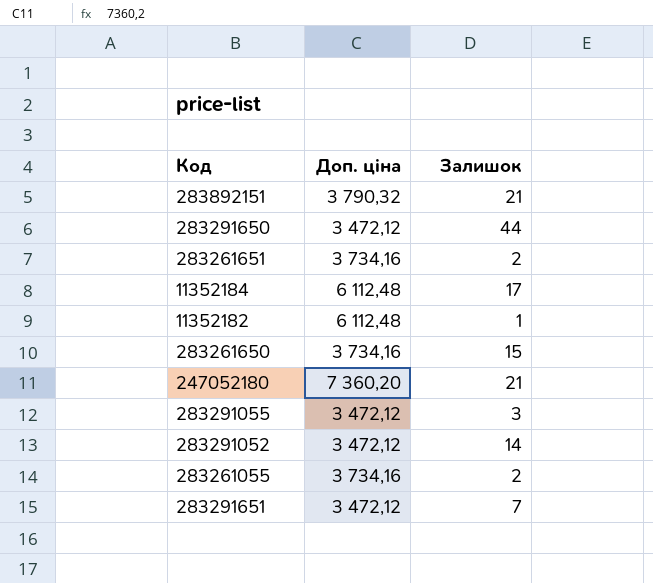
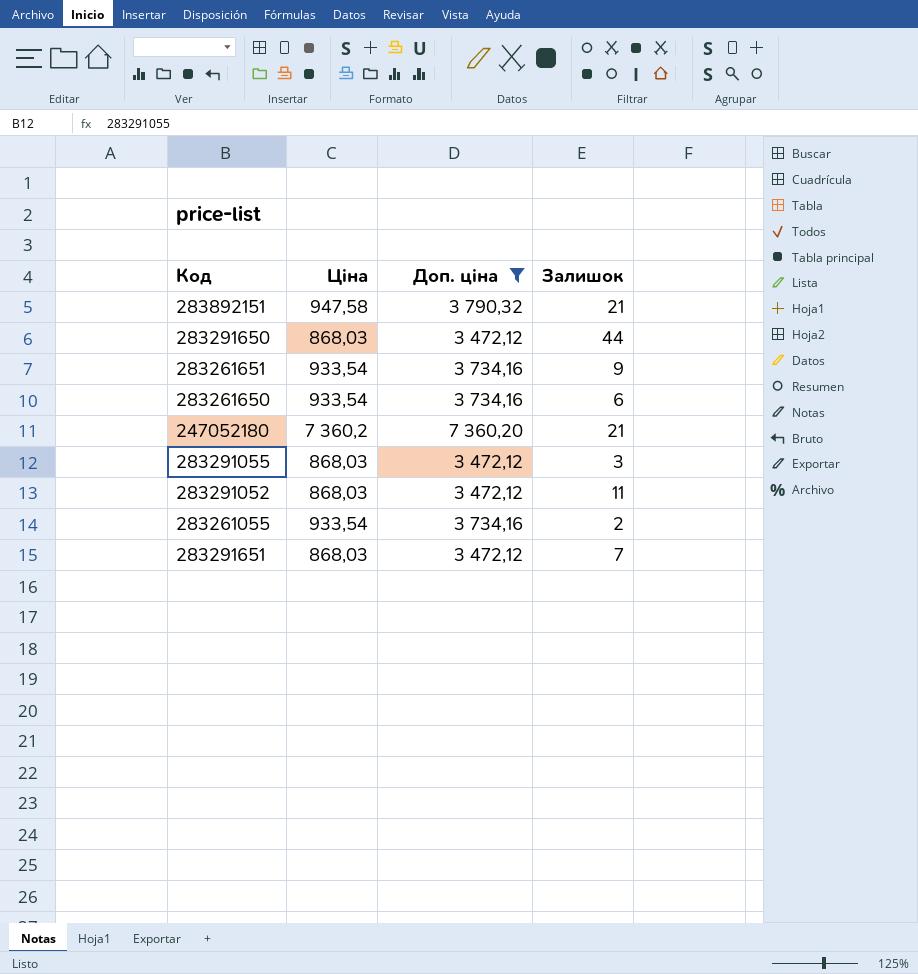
filter: none -> Доп. ціна != 6 112,48
column Ціна | position: none -> 2
283261651 | Залишок: 2 -> 9
283261650 | Залишок: 15 -> 6
283291052 | Залишок: 14 -> 11

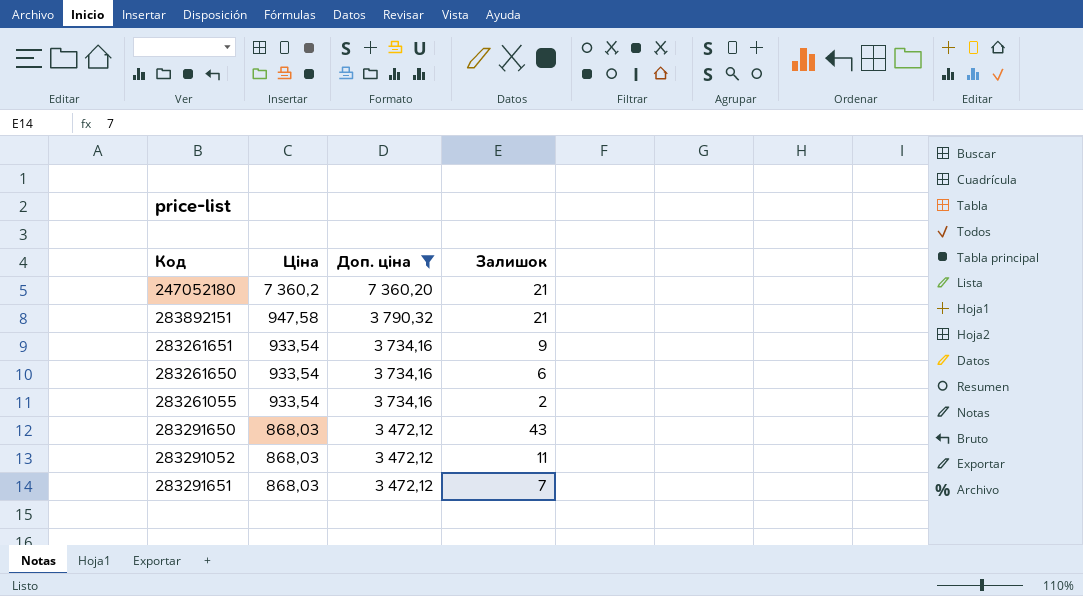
row order: none -> Ціна descending
row 283291055: 868,03 | 3 472,12 | 3 -> none
283291650 | Залишок: 44 -> 43

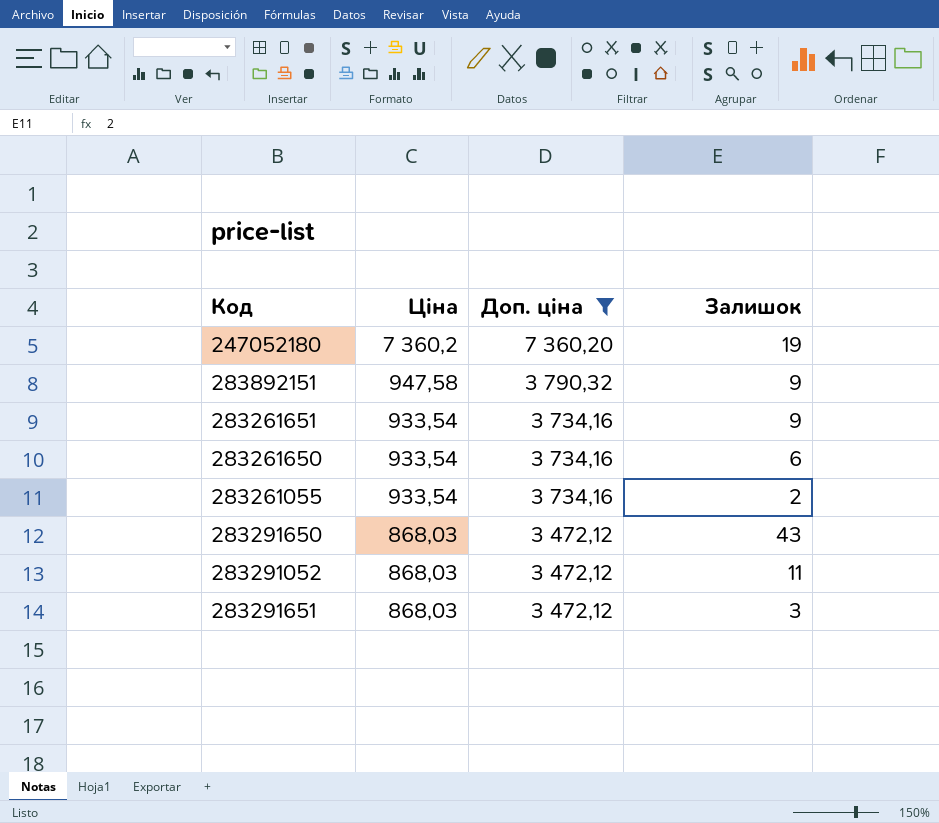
247052180 | Залишок: 21 -> 19
283892151 | Залишок: 21 -> 9
283291651 | Залишок: 7 -> 3

